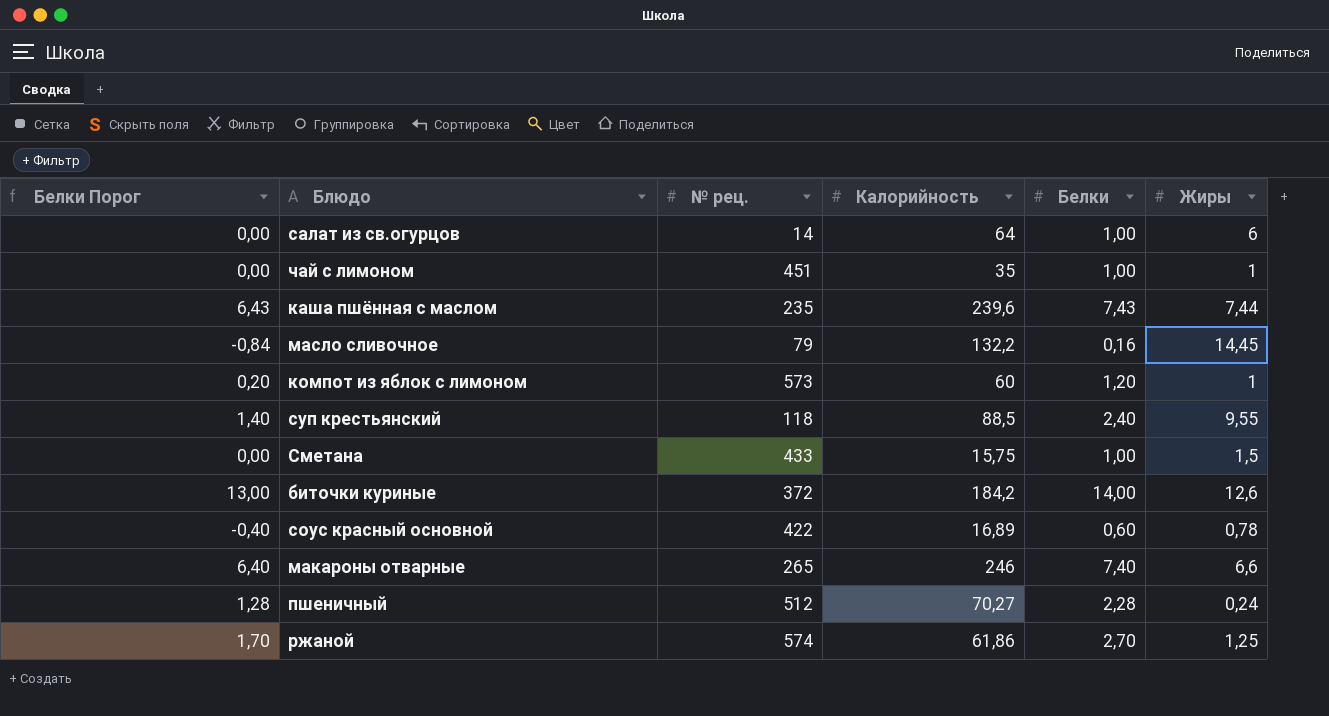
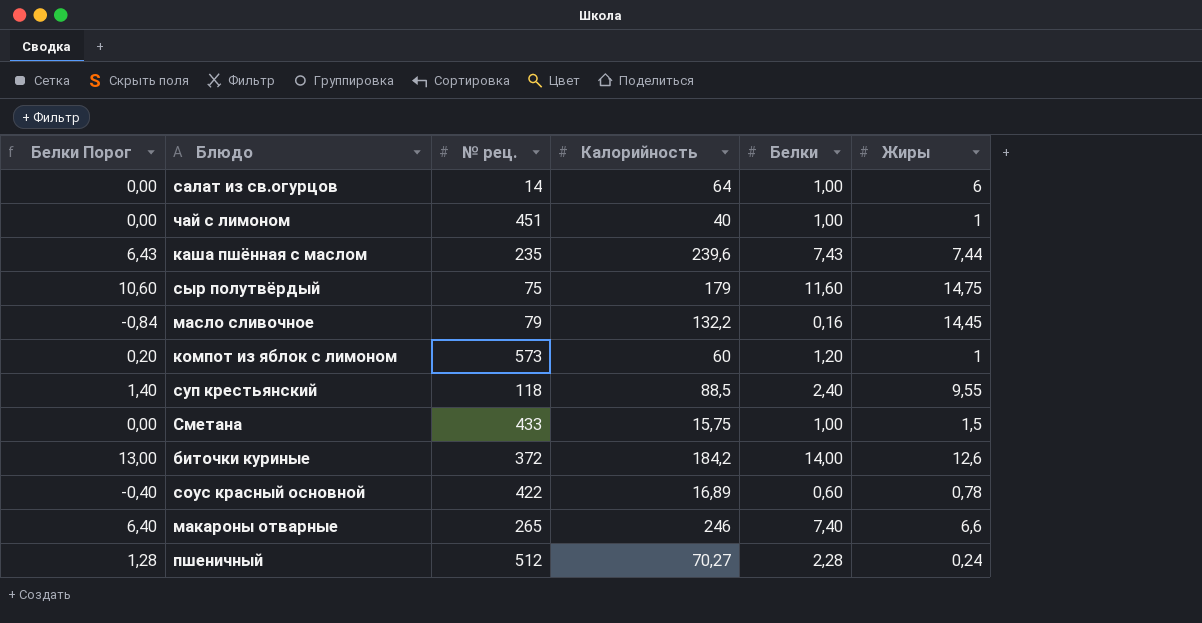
row ржаной: 1,70 | 574 | 61,86 | 2,70 | 1,25 -> none
чай с лимоном | Калорийность: 35 -> 40
row сыр полутвёрдый: none -> 10,60 | 75 | 179 | 11,60 | 14,75

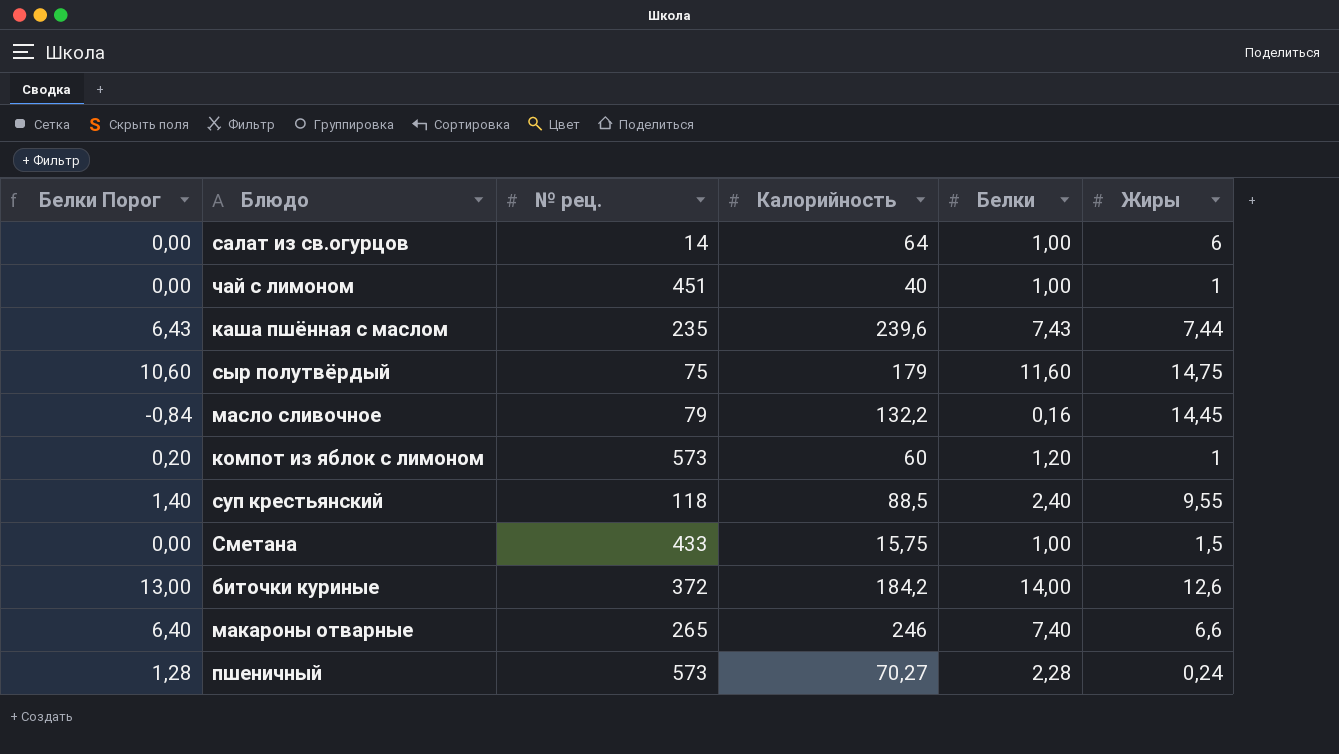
row соус красный основной: -0,40 | 422 | 16,89 | 0,60 | 0,78 -> none
пшеничный | № рец.: 512 -> 573

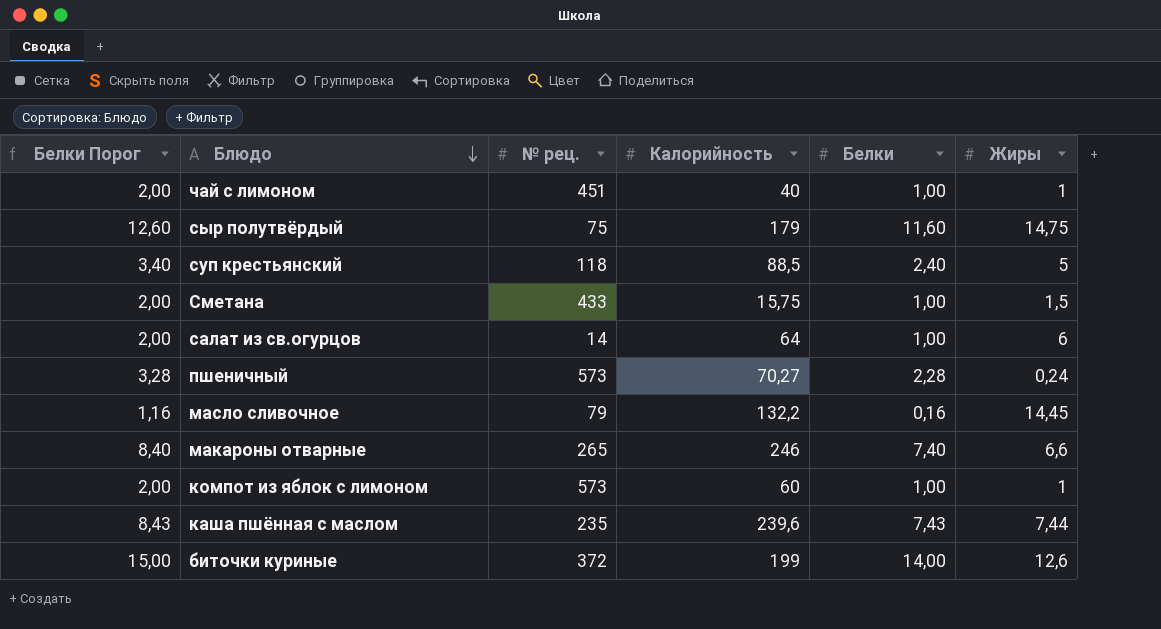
row order: none -> Блюдо descending
column Белки Порог | formula: [Белки] - 1 -> [Белки] + 1
суп крестьянский | Жиры: 9,55 -> 5
компот из яблок с лимоном | Белки: 1,20 -> 1,00
биточки куриные | Калорийность: 184,2 -> 199

